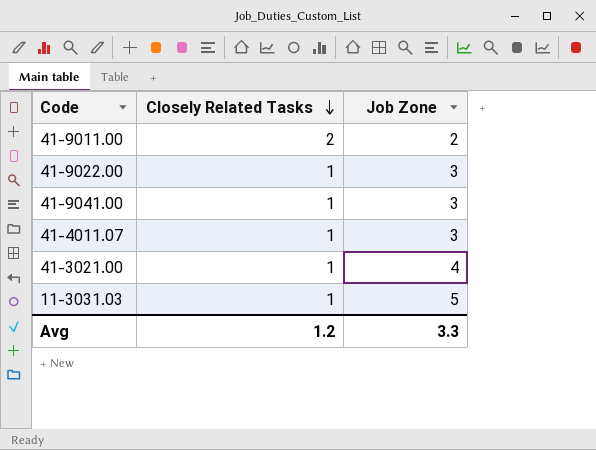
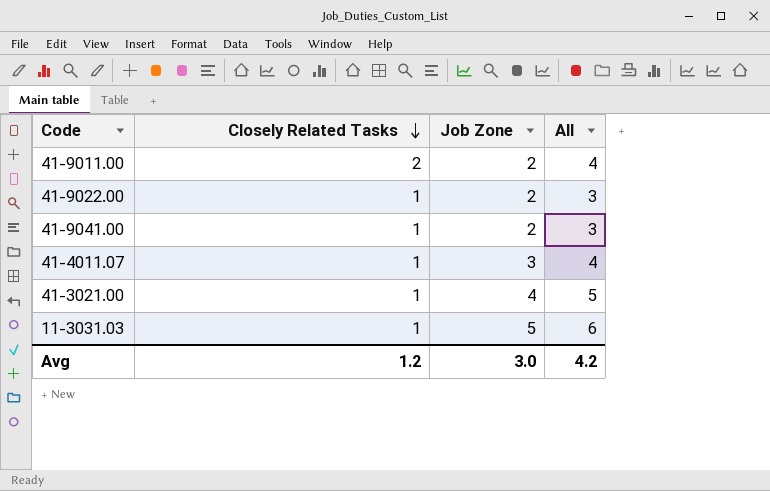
column All | formula: none -> [Closely Related Tasks] + [Job Zone]
41-9022.00 | Job Zone: 3 -> 2
41-9041.00 | Job Zone: 3 -> 2
Avg | Job Zone: 3.3 -> 3.0

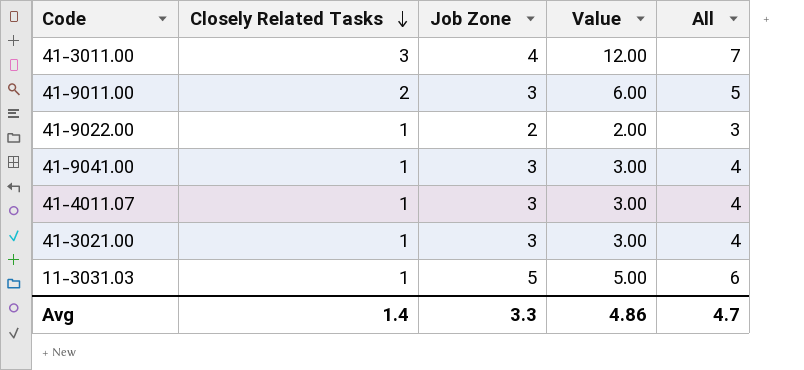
column Value | formula: none -> [Closely Related Tasks] * [Job Zone]
row 41-3011.00: none -> 3 | 4 | 12.00 | 7
41-9011.00 | Job Zone: 2 -> 3
41-9011.00 | All: 4 -> 5
41-9041.00 | Job Zone: 2 -> 3
41-9041.00 | All: 3 -> 4
41-3021.00 | Job Zone: 4 -> 3
41-3021.00 | All: 5 -> 4
Avg | Closely Related Tasks: 1.2 -> 1.4
Avg | Job Zone: 3.0 -> 3.3
Avg | All: 4.2 -> 4.7

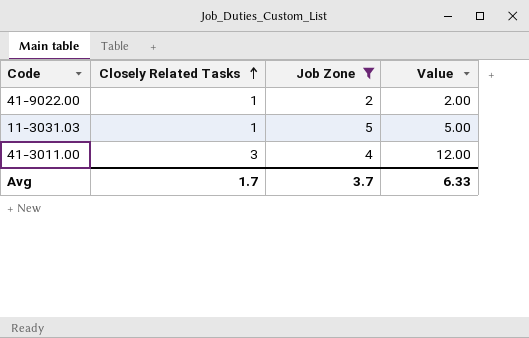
filter: none -> Job Zone != 3
row order: Closely Related Tasks descending -> Closely Related Tasks ascending
column All | formula: [Closely Related Tasks] + [Job Zone] -> none
Avg | Closely Related Tasks: 1.4 -> 1.7
Avg | Job Zone: 3.3 -> 3.7
Avg | Value: 4.86 -> 6.33

